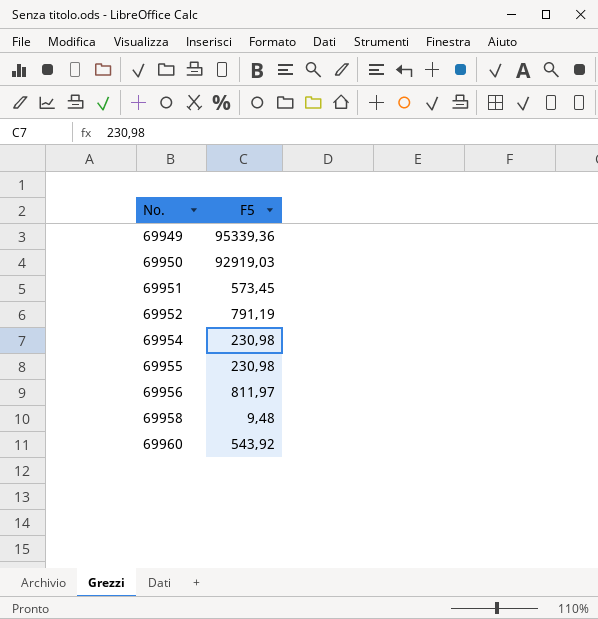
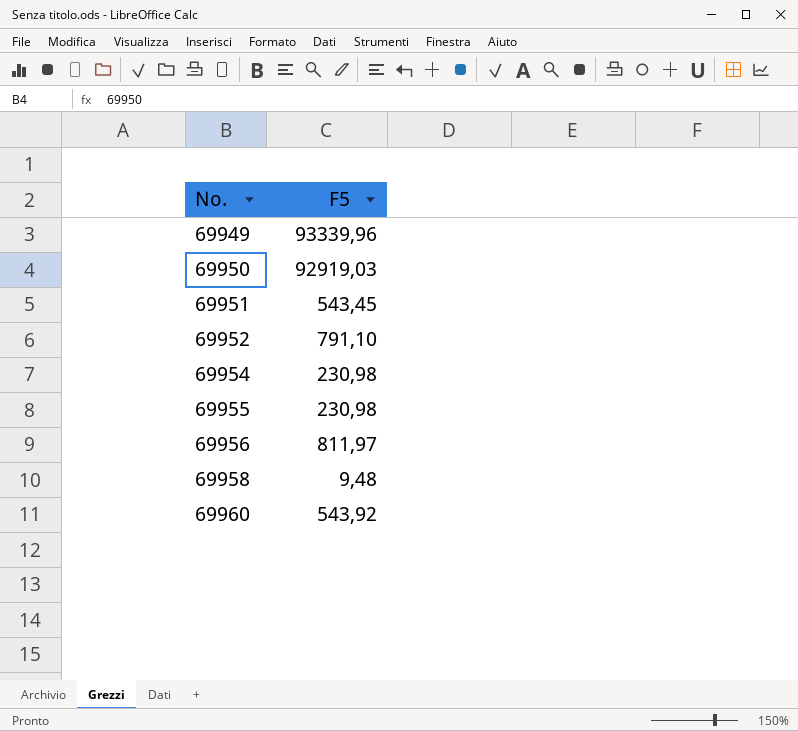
69949 | F5: 95339,36 -> 93339,96
69951 | F5: 573,45 -> 543,45
69952 | F5: 791,19 -> 791,10

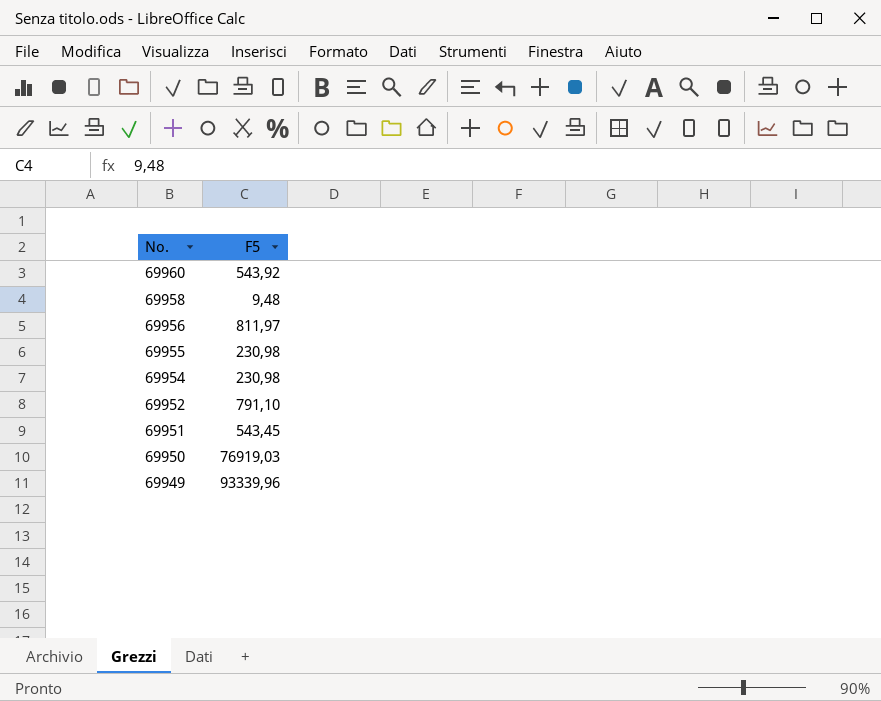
row order: No. ascending -> No. descending
69950 | F5: 92919,03 -> 76919,03

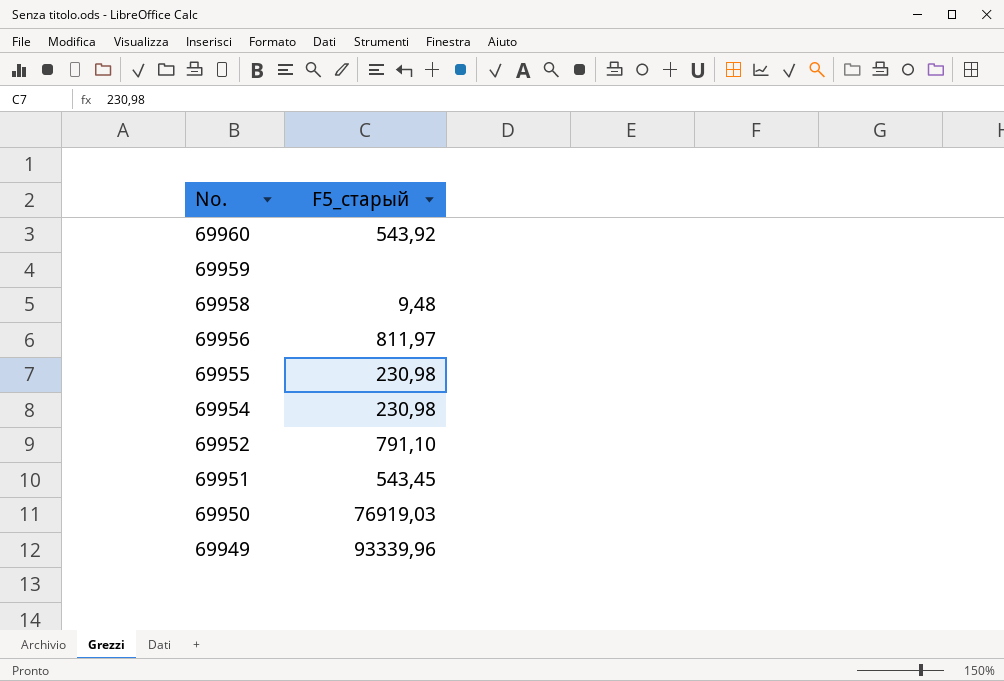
column name: F5 -> F5_старый
row 69959: none -> none

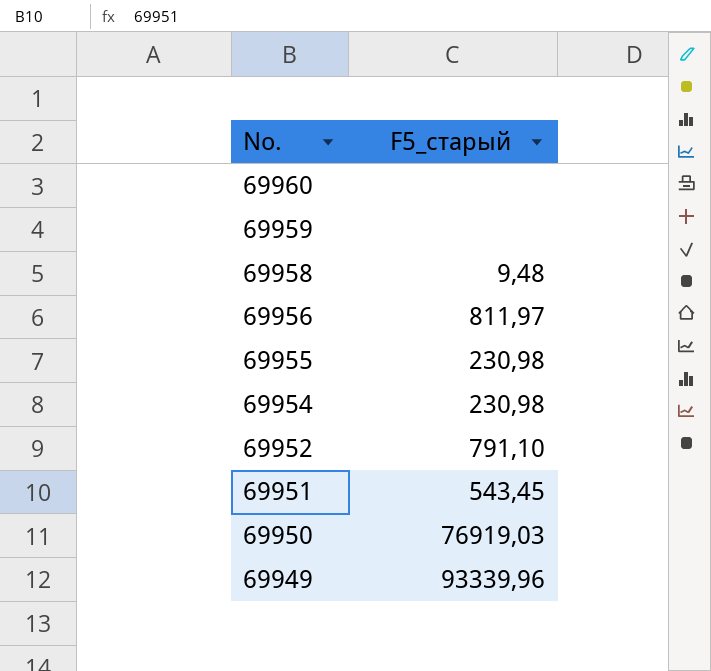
69960 | F5_старый: 543,92 -> none

